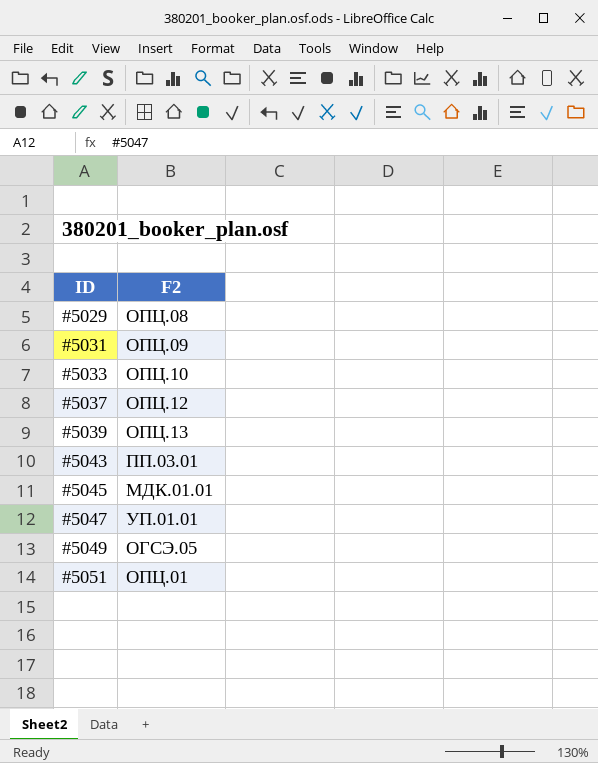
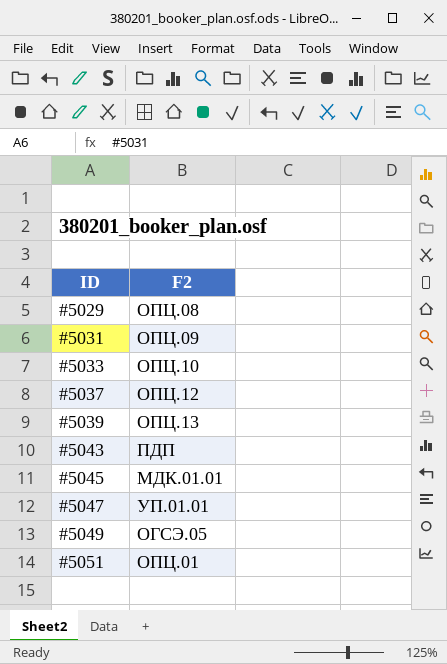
#5043 | F2: ПП.03.01 -> ПДП

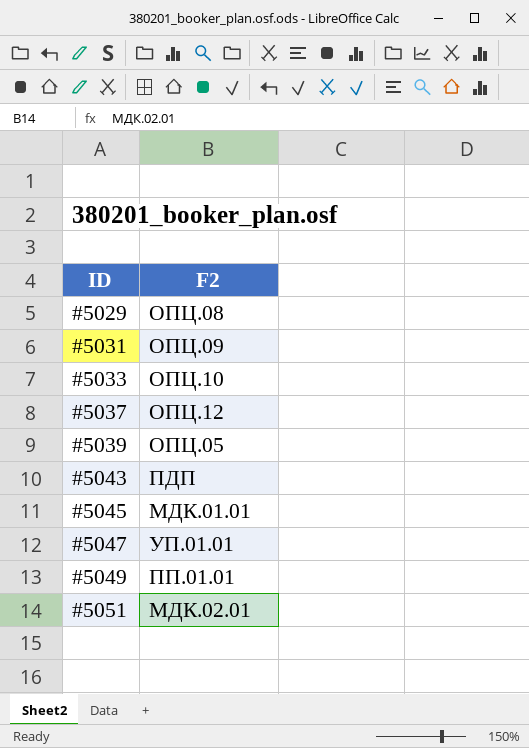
#5039 | F2: ОПЦ.13 -> ОПЦ.05
#5049 | F2: ОГСЭ.05 -> ПП.01.01
#5051 | F2: ОПЦ.01 -> МДК.02.01

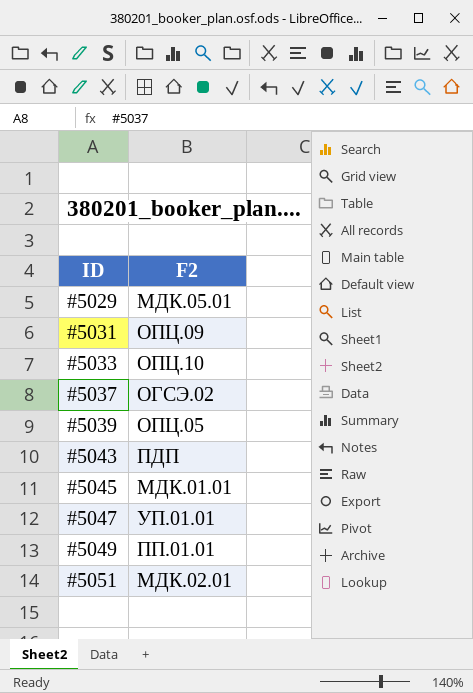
#5029 | F2: ОПЦ.08 -> МДК.05.01
#5037 | F2: ОПЦ.12 -> ОГСЭ.02

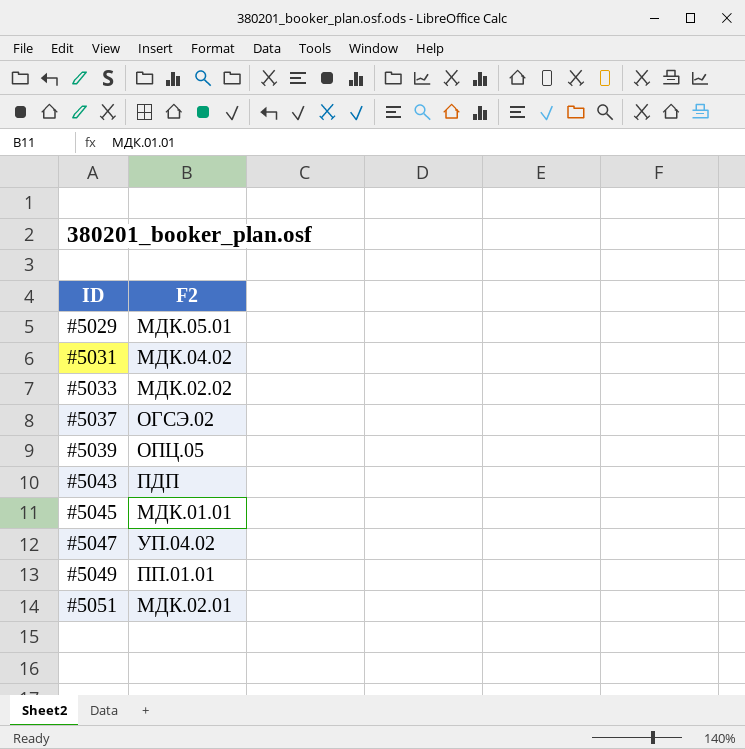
#5031 | F2: ОПЦ.09 -> МДК.04.02
#5033 | F2: ОПЦ.10 -> МДК.02.02
#5047 | F2: УП.01.01 -> УП.04.02

